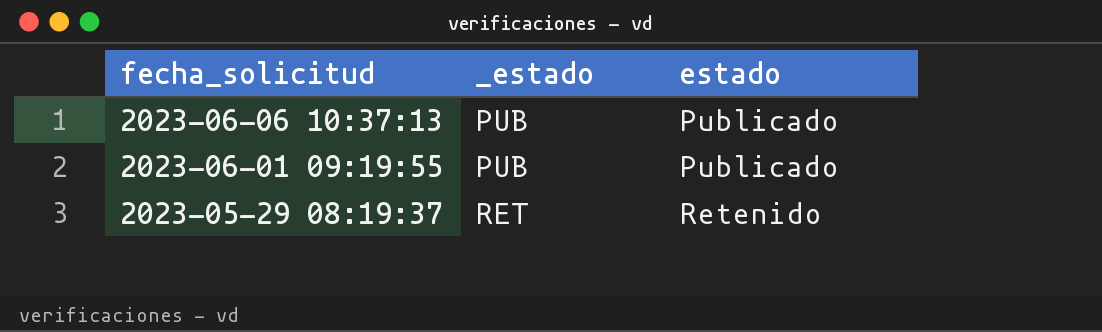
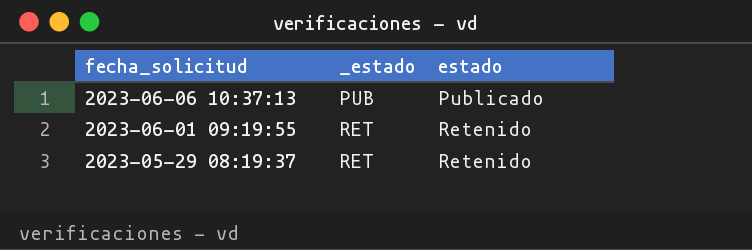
2023-06-01 09:19:55 | _estado: PUB -> RET
2023-06-01 09:19:55 | estado: Publicado -> Retenido

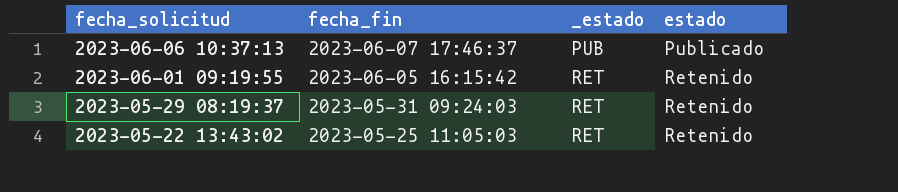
column fecha_fin | position: none -> 2
row 2023-05-22 13:43:02: none -> 2023-05-25 11:05:03 | RET | Retenido

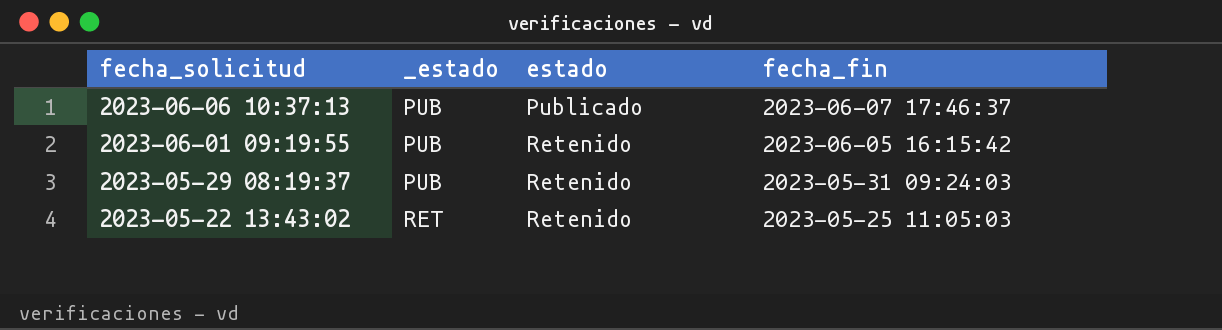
column fecha_fin | position: 2 -> 4
2023-06-01 09:19:55 | _estado: RET -> PUB
2023-05-29 08:19:37 | _estado: RET -> PUB

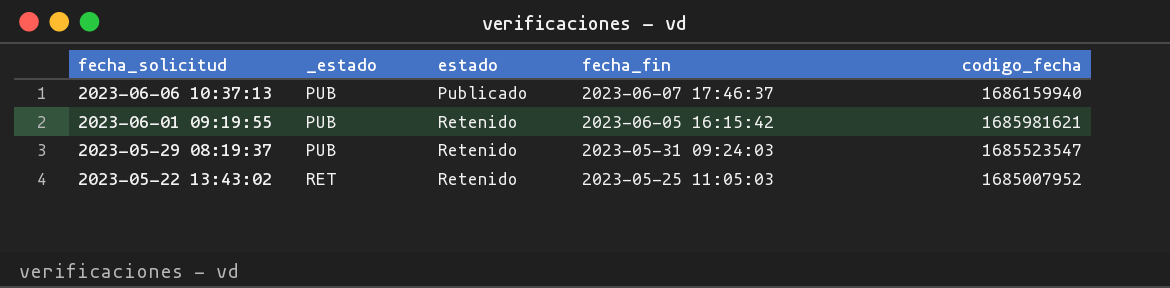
column codigo_fecha | position: none -> 5

